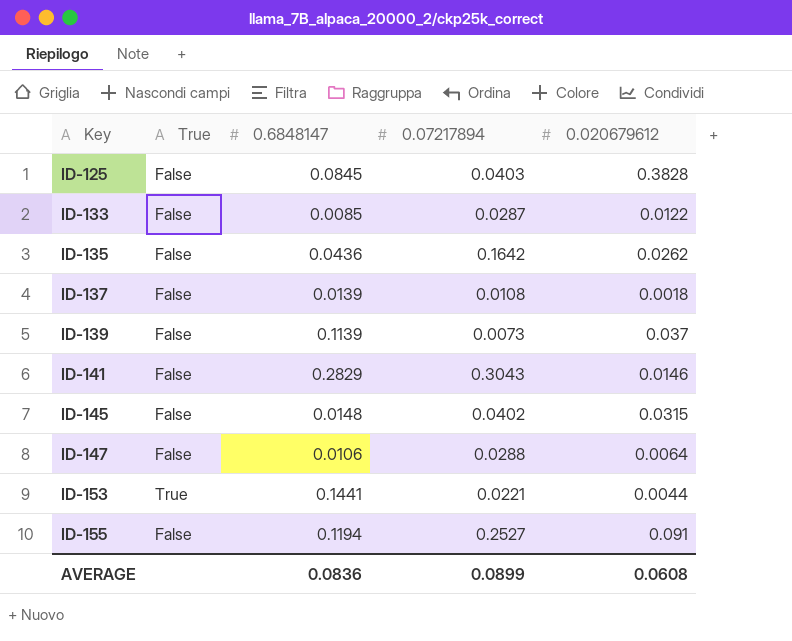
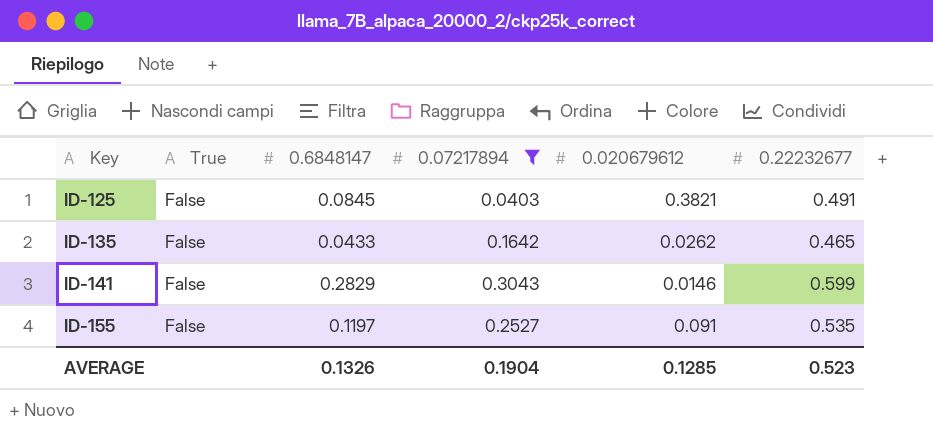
filter: none -> 0.07217894 >= 0.0403
column 0.22232677 | position: none -> 6
ID-125 | 0.020679612: 0.3828 -> 0.3821
ID-135 | 0.6848147: 0.0436 -> 0.0433
ID-155 | 0.6848147: 0.1194 -> 0.1197
AVERAGE | 0.6848147: 0.0836 -> 0.1326
AVERAGE | 0.07217894: 0.0899 -> 0.1904
AVERAGE | 0.020679612: 0.0608 -> 0.1285

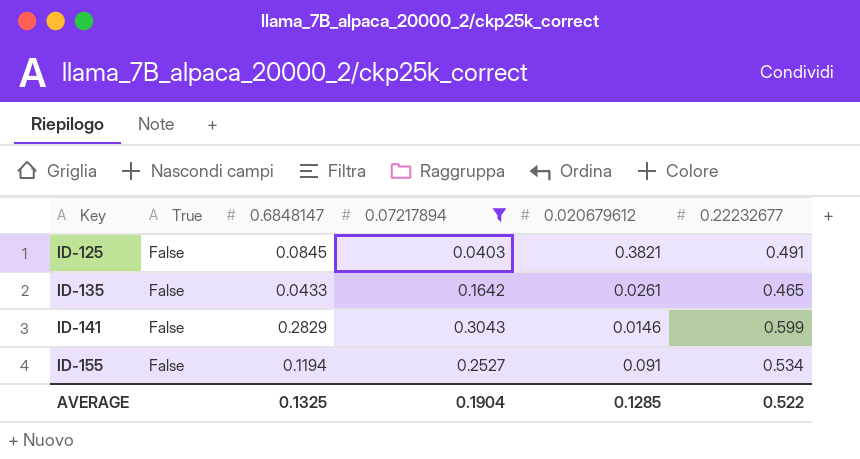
ID-135 | 0.020679612: 0.0262 -> 0.0261
ID-155 | 0.6848147: 0.1197 -> 0.1194
ID-155 | 0.22232677: 0.535 -> 0.534
AVERAGE | 0.6848147: 0.1326 -> 0.1325
AVERAGE | 0.22232677: 0.523 -> 0.522

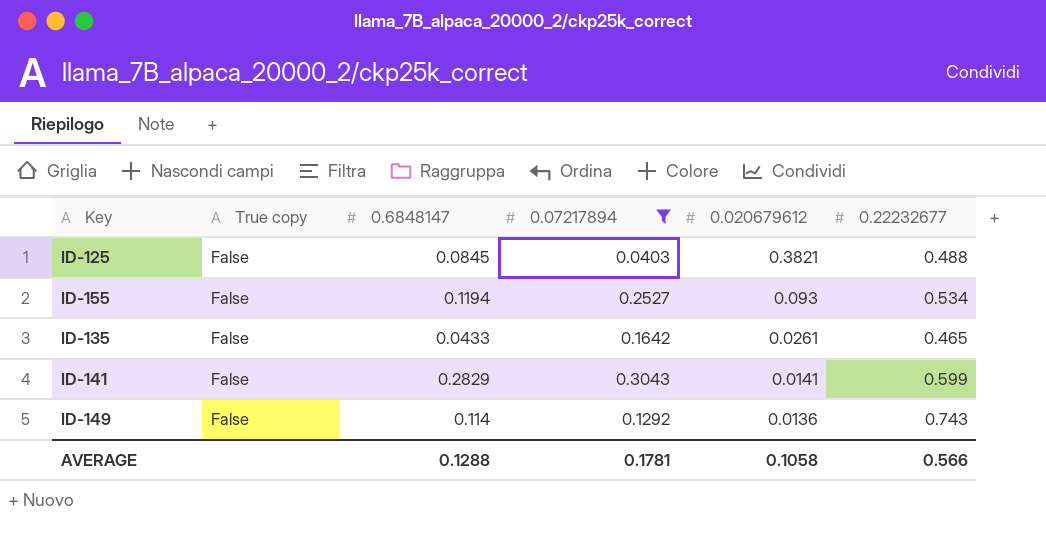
row order: Key ascending -> 0.020679612 descending
column name: True -> True copy
ID-125 | 0.22232677: 0.491 -> 0.488
ID-155 | 0.020679612: 0.091 -> 0.093
ID-141 | 0.020679612: 0.0146 -> 0.0141
row ID-149: none -> False | 0.114 | 0.1292 | 0.0136 | 0.743
AVERAGE | 0.6848147: 0.1325 -> 0.1288
AVERAGE | 0.07217894: 0.1904 -> 0.1781
AVERAGE | 0.020679612: 0.1285 -> 0.1058
AVERAGE | 0.22232677: 0.522 -> 0.566

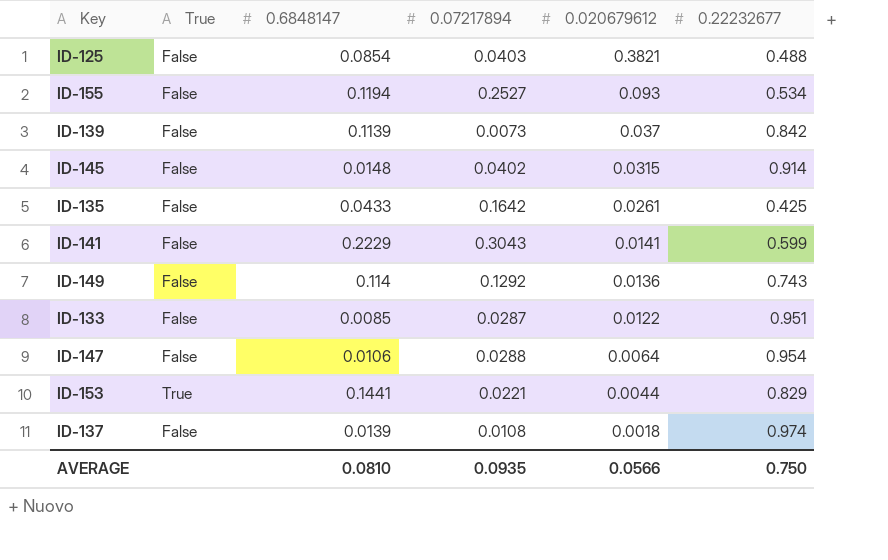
filter: 0.07217894 >= 0.0403 -> none
column name: True copy -> True
ID-125 | 0.6848147: 0.0845 -> 0.0854
ID-135 | 0.22232677: 0.465 -> 0.425
ID-141 | 0.6848147: 0.2829 -> 0.2229
AVERAGE | 0.6848147: 0.1288 -> 0.0810
AVERAGE | 0.07217894: 0.1781 -> 0.0935
AVERAGE | 0.020679612: 0.1058 -> 0.0566
AVERAGE | 0.22232677: 0.566 -> 0.750

